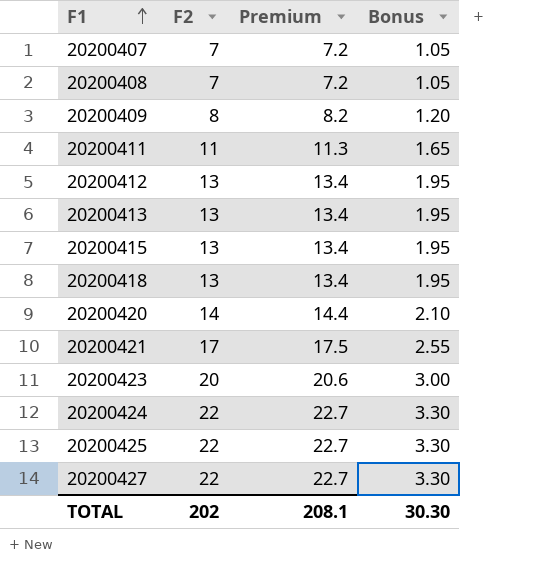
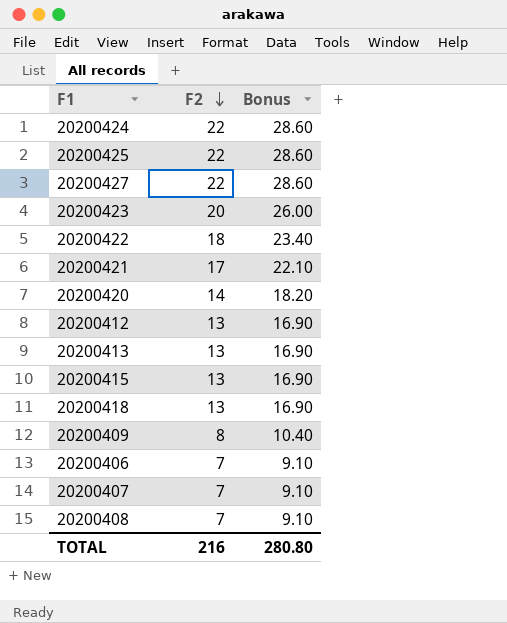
row order: F1 ascending -> F2 descending
column Premium | formula: [F2] * 1.03 -> none
column Bonus | formula: [F2] * 0.15 -> [F2] * 1.3
row 20200411: 11 | 11.3 | 1.65 -> none
row 20200422: none -> 18 | 23.40
row 20200406: none -> 7 | 9.10
TOTAL | F2: 202 -> 216
TOTAL | Bonus: 30.30 -> 280.80

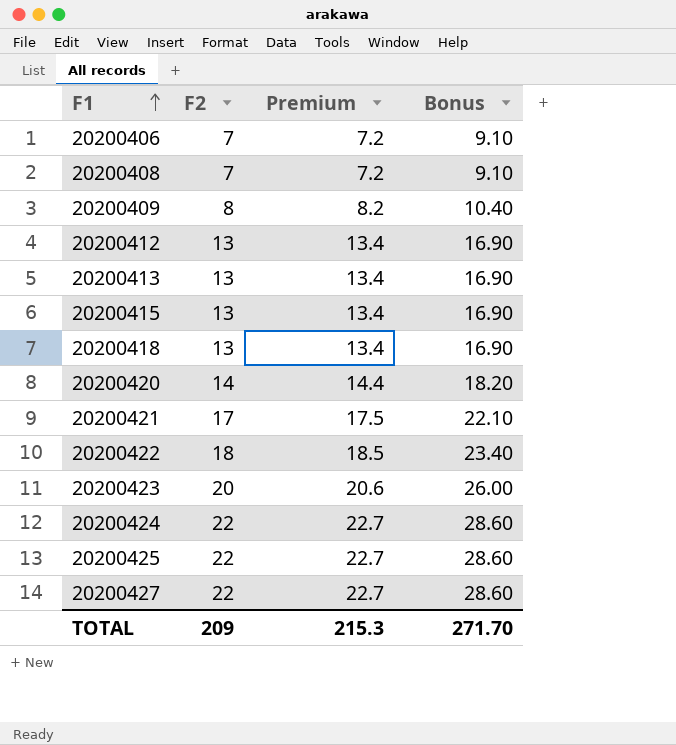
row order: F2 descending -> F1 ascending
column Premium | formula: none -> [F2] * 1.03
row 20200407: 7 | 9.10 -> none
TOTAL | F2: 216 -> 209
TOTAL | Bonus: 280.80 -> 271.70

